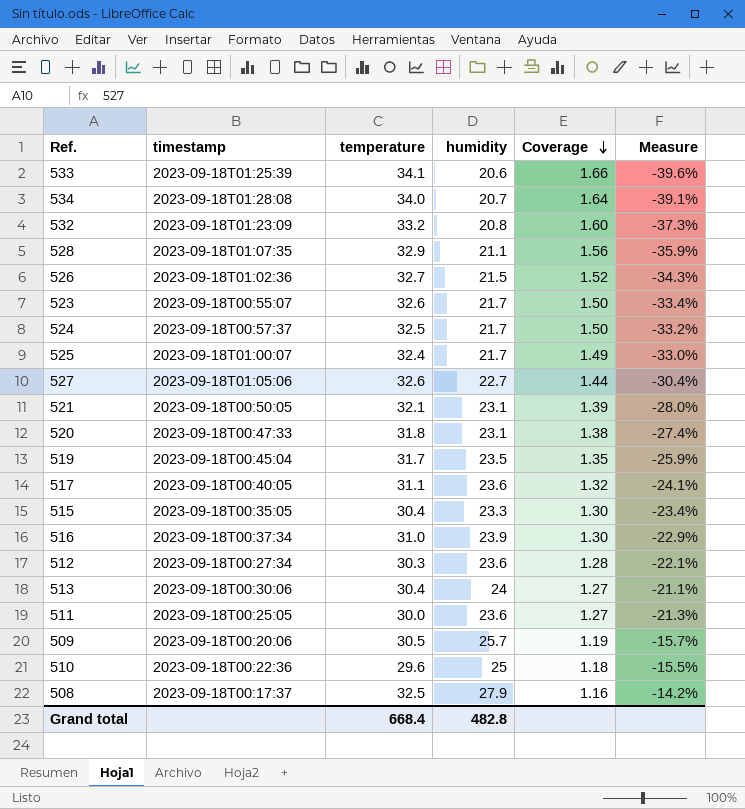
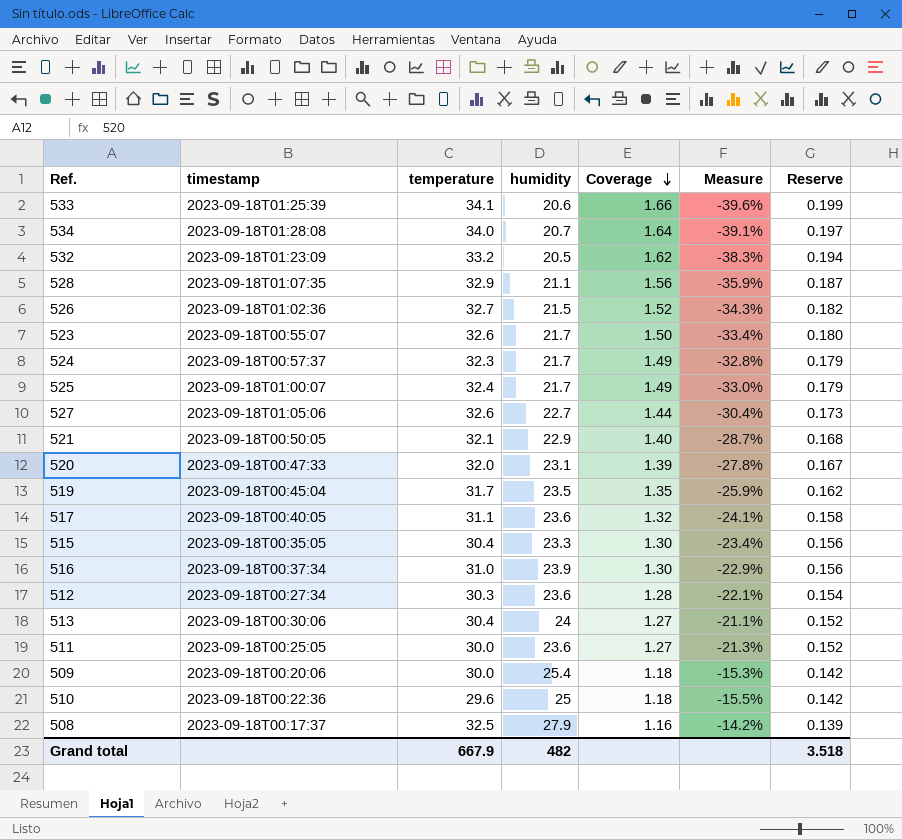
column Reserve | formula: none -> [Coverage] * 0.12
532 | humidity: 20.8 -> 20.5
532 | Coverage: 1.60 -> 1.62
532 | Measure: -37.3% -> -38.3%
524 | temperature: 32.5 -> 32.3
524 | Coverage: 1.50 -> 1.49
524 | Measure: -33.2% -> -32.8%
521 | humidity: 23.1 -> 22.9
521 | Coverage: 1.39 -> 1.40
521 | Measure: -28.0% -> -28.7%
520 | temperature: 31.8 -> 32.0
520 | Coverage: 1.38 -> 1.39
520 | Measure: -27.4% -> -27.8%
509 | temperature: 30.5 -> 30.0
509 | humidity: 25.7 -> 25.4
509 | Coverage: 1.19 -> 1.18
509 | Measure: -15.7% -> -15.3%
Grand total | temperature: 668.4 -> 667.9
Grand total | humidity: 482.8 -> 482

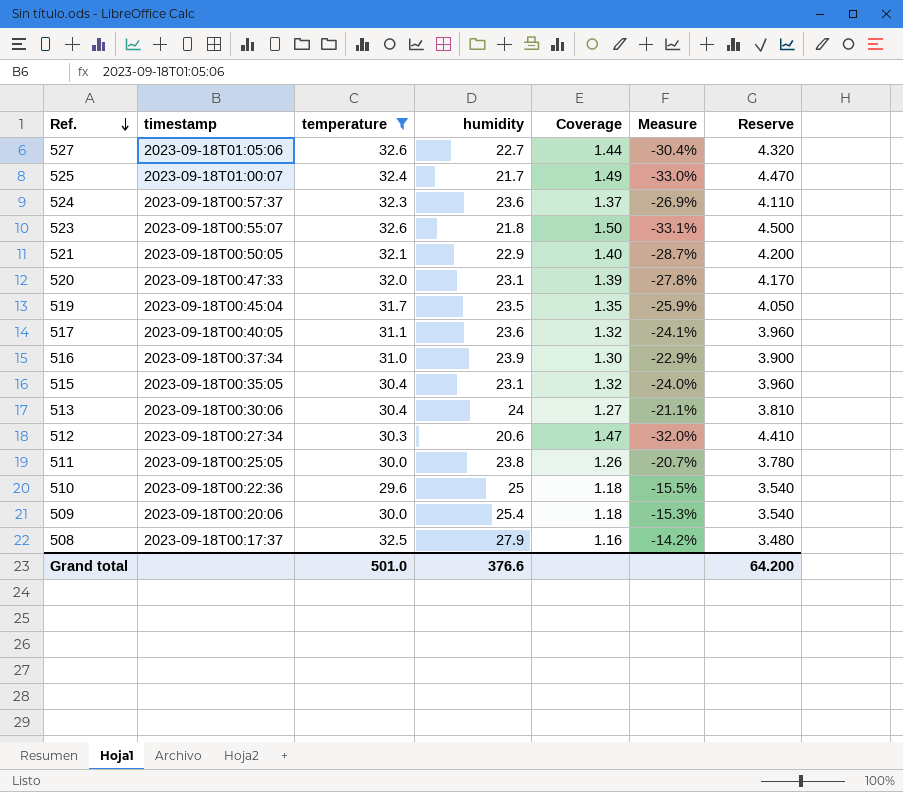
filter: none -> temperature <= 32.6
row order: Coverage descending -> Ref. descending
column Reserve | formula: [Coverage] * 0.12 -> [Coverage] * 3
524 | humidity: 21.7 -> 23.6
524 | Coverage: 1.49 -> 1.37
524 | Measure: -32.8% -> -26.9%
523 | humidity: 21.7 -> 21.8
523 | Measure: -33.4% -> -33.1%
515 | humidity: 23.3 -> 23.1
515 | Coverage: 1.30 -> 1.32
515 | Measure: -23.4% -> -24.0%
512 | humidity: 23.6 -> 20.6
512 | Coverage: 1.28 -> 1.47
512 | Measure: -22.1% -> -32.0%
511 | humidity: 23.6 -> 23.8
511 | Coverage: 1.27 -> 1.26
511 | Measure: -21.3% -> -20.7%
Grand total | temperature: 667.9 -> 501.0
Grand total | humidity: 482 -> 376.6
Grand total | Reserve: 3.518 -> 64.200

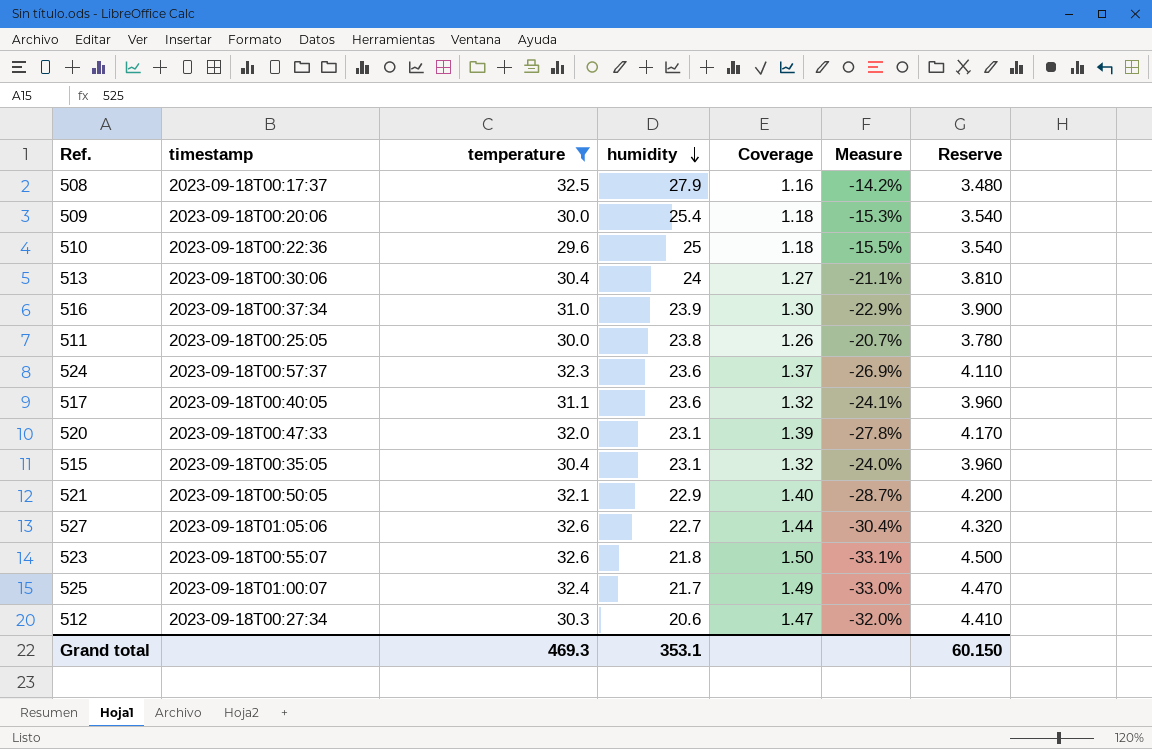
row order: Ref. descending -> humidity descending
row 519: 2023-09-18T00:45:04 | 31.7 | 23.5 | 1.35 | -25.9% | 4.050 -> none
Grand total | temperature: 501.0 -> 469.3
Grand total | humidity: 376.6 -> 353.1
Grand total | Reserve: 64.200 -> 60.150

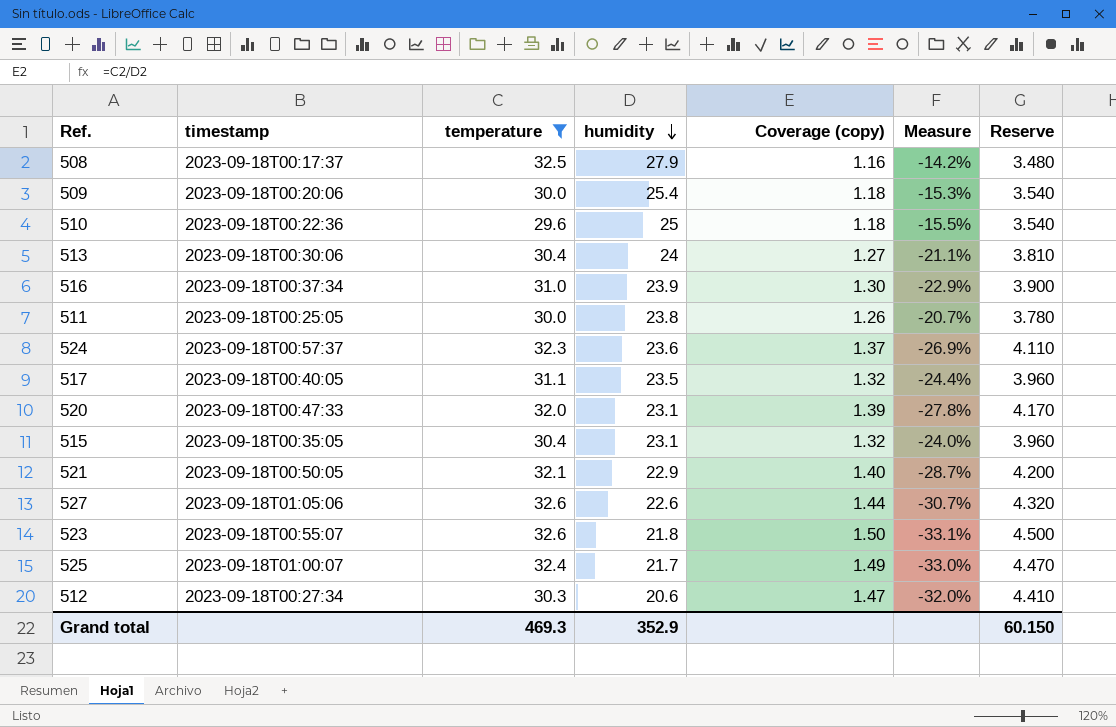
column name: Coverage -> Coverage (copy)
517 | humidity: 23.6 -> 23.5
517 | Measure: -24.1% -> -24.4%
527 | humidity: 22.7 -> 22.6
527 | Measure: -30.4% -> -30.7%
Grand total | humidity: 353.1 -> 352.9

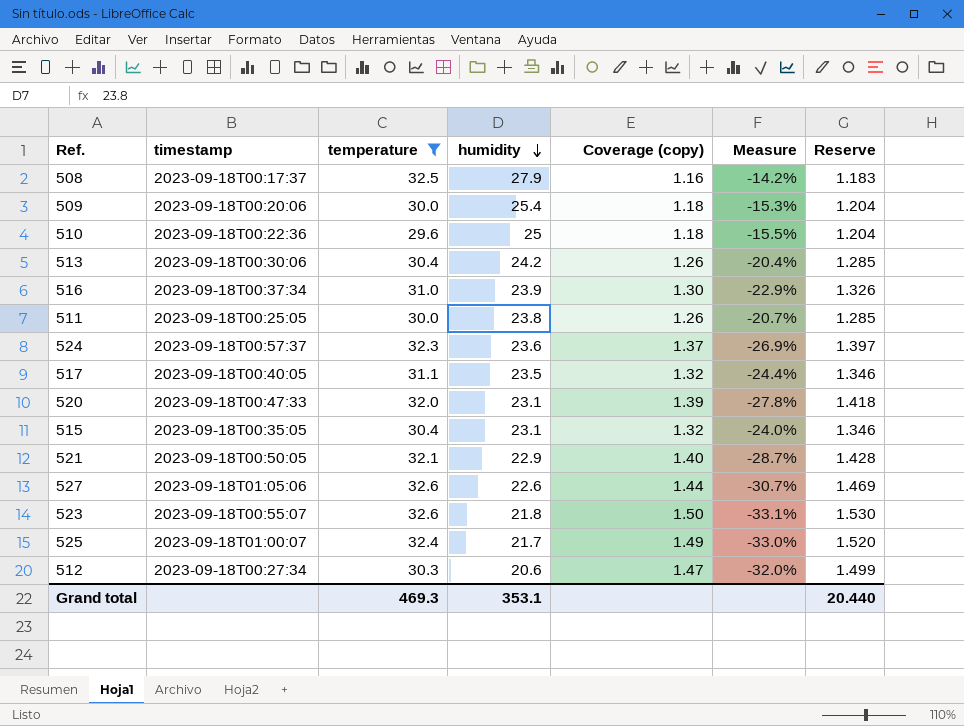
column Reserve | formula: [Coverage (copy)] * 3 -> [Coverage (copy)] * 1.02
513 | humidity: 24 -> 24.2
513 | Coverage (copy): 1.27 -> 1.26
513 | Measure: -21.1% -> -20.4%
Grand total | humidity: 352.9 -> 353.1
Grand total | Reserve: 60.150 -> 20.440

